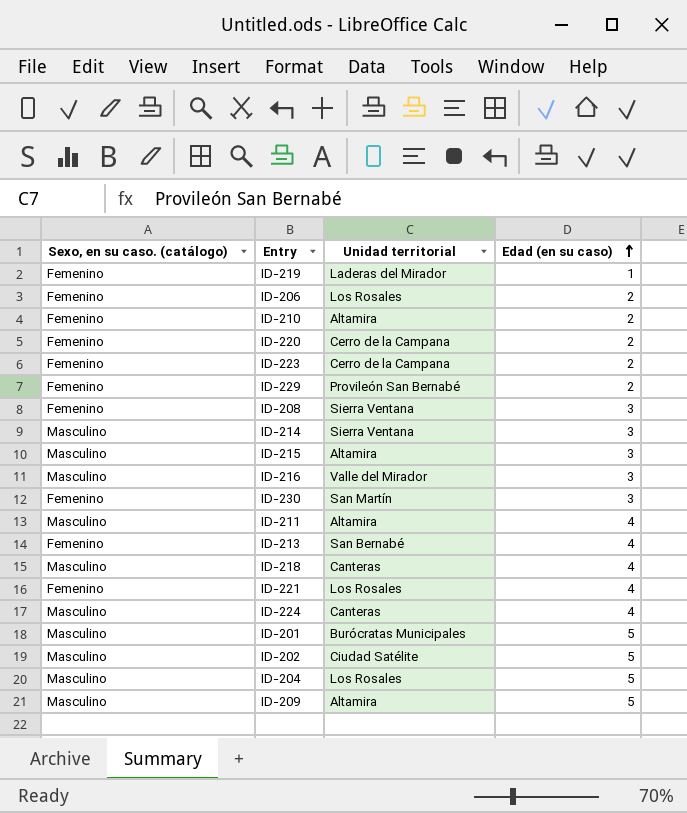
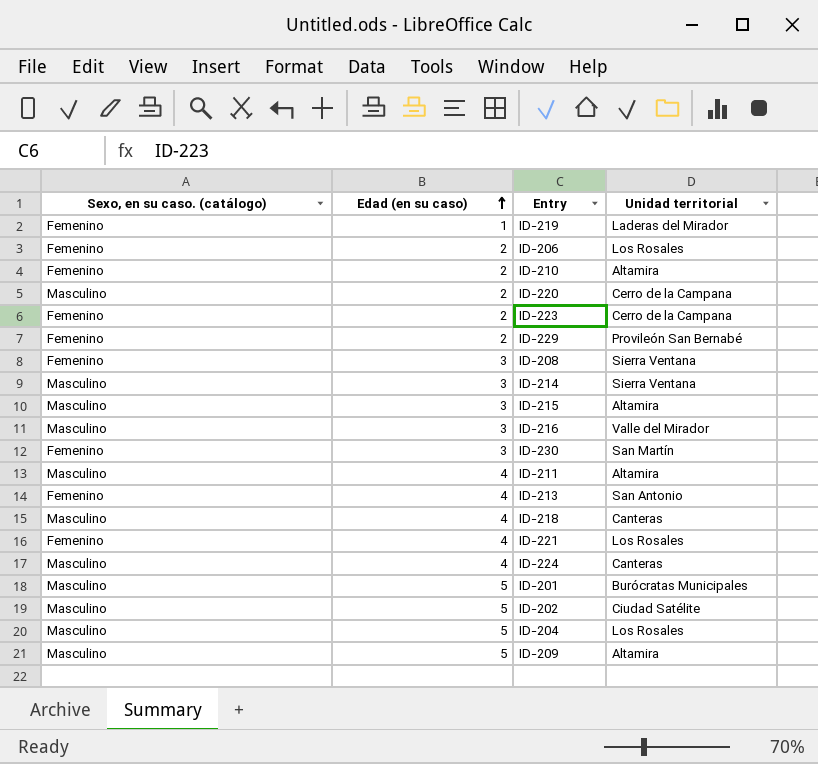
column Edad (en su caso) | position: 4 -> 2
ID-220 | Sexo, en su caso. (catálogo): Femenino -> Masculino
ID-213 | Unidad territorial: San Bernabé -> San Antonio

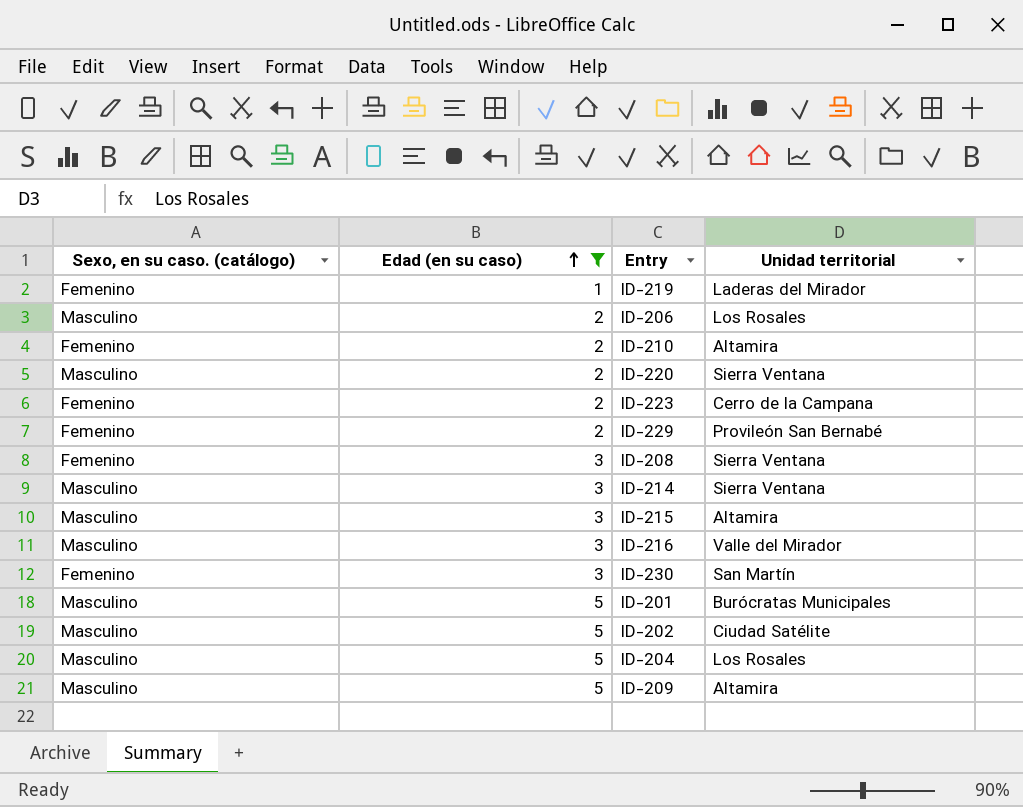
filter: none -> Edad (en su caso) != 4
ID-206 | Sexo, en su caso. (catálogo): Femenino -> Masculino
ID-220 | Unidad territorial: Cerro de la Campana -> Sierra Ventana

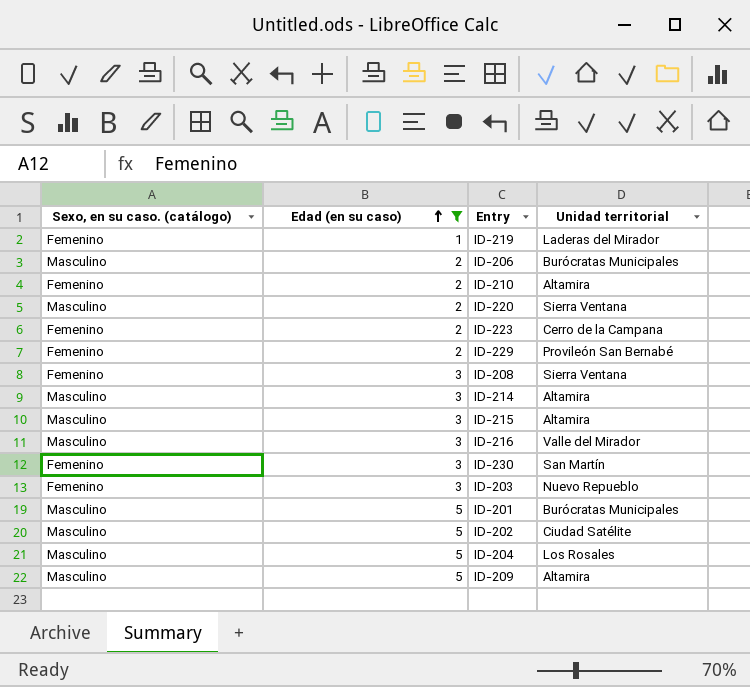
ID-206 | Unidad territorial: Los Rosales -> Burócratas Municipales
ID-214 | Unidad territorial: Sierra Ventana -> Altamira
row ID-203: none -> Femenino | 3 | Nuevo Repueblo

